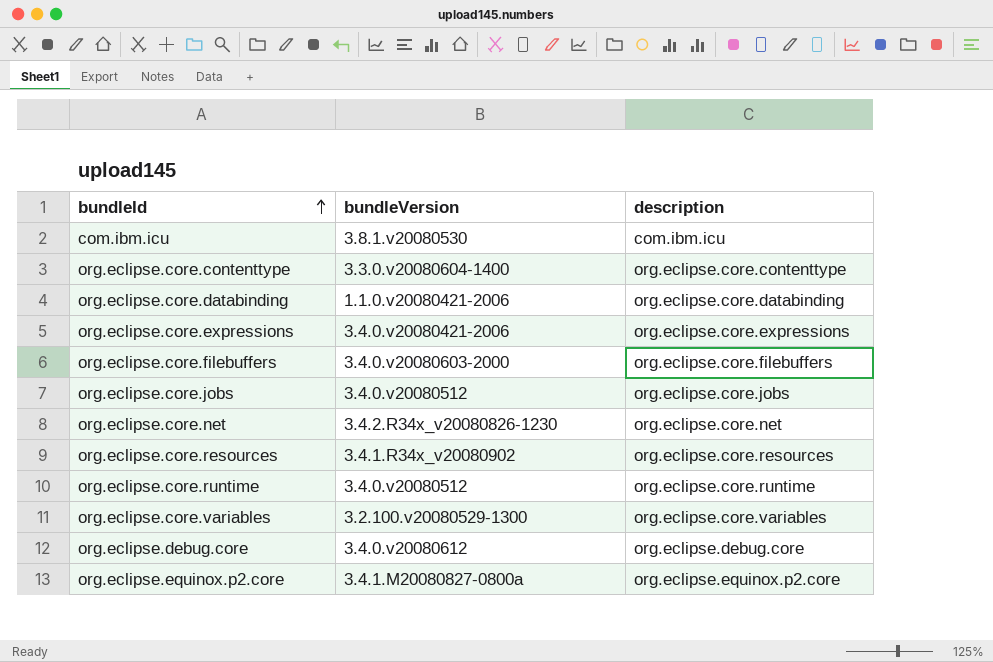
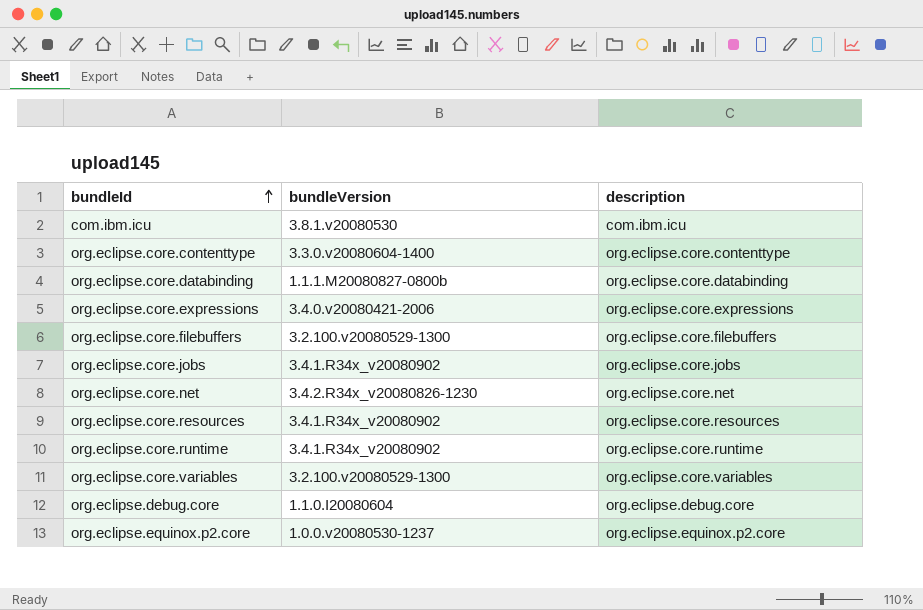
org.eclipse.core.databinding | bundleVersion: 1.1.0.v20080421-2006 -> 1.1.1.M20080827-0800b
org.eclipse.core.filebuffers | bundleVersion: 3.4.0.v20080603-2000 -> 3.2.100.v20080529-1300
org.eclipse.core.jobs | bundleVersion: 3.4.0.v20080512 -> 3.4.1.R34x_v20080902
org.eclipse.core.runtime | bundleVersion: 3.4.0.v20080512 -> 3.4.1.R34x_v20080902
org.eclipse.debug.core | bundleVersion: 3.4.0.v20080612 -> 1.1.0.I20080604
org.eclipse.equinox.p2.core | bundleVersion: 3.4.1.M20080827-0800a -> 1.0.0.v20080530-1237

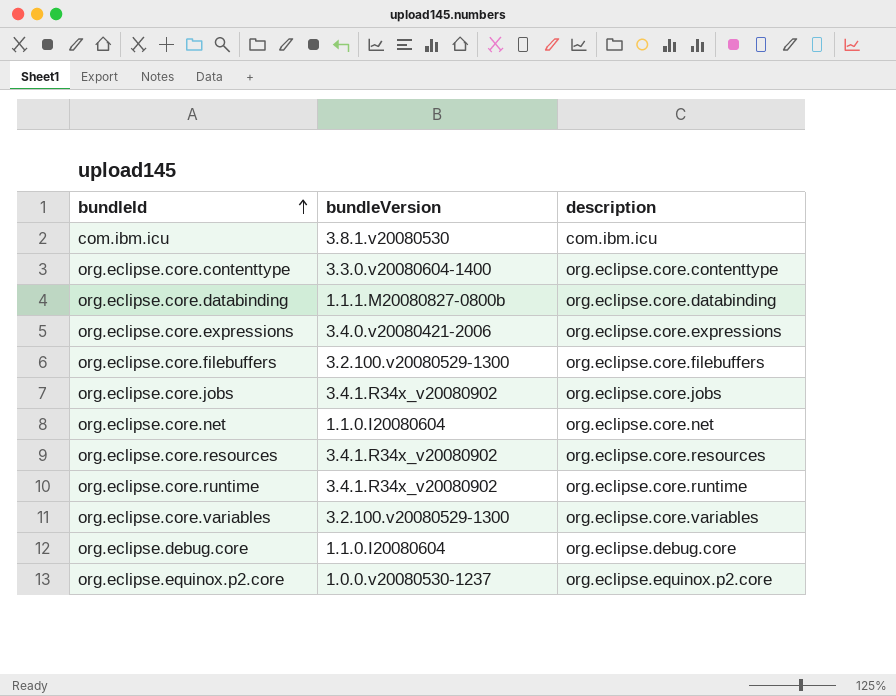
org.eclipse.core.net | bundleVersion: 3.4.2.R34x_v20080826-1230 -> 1.1.0.I20080604

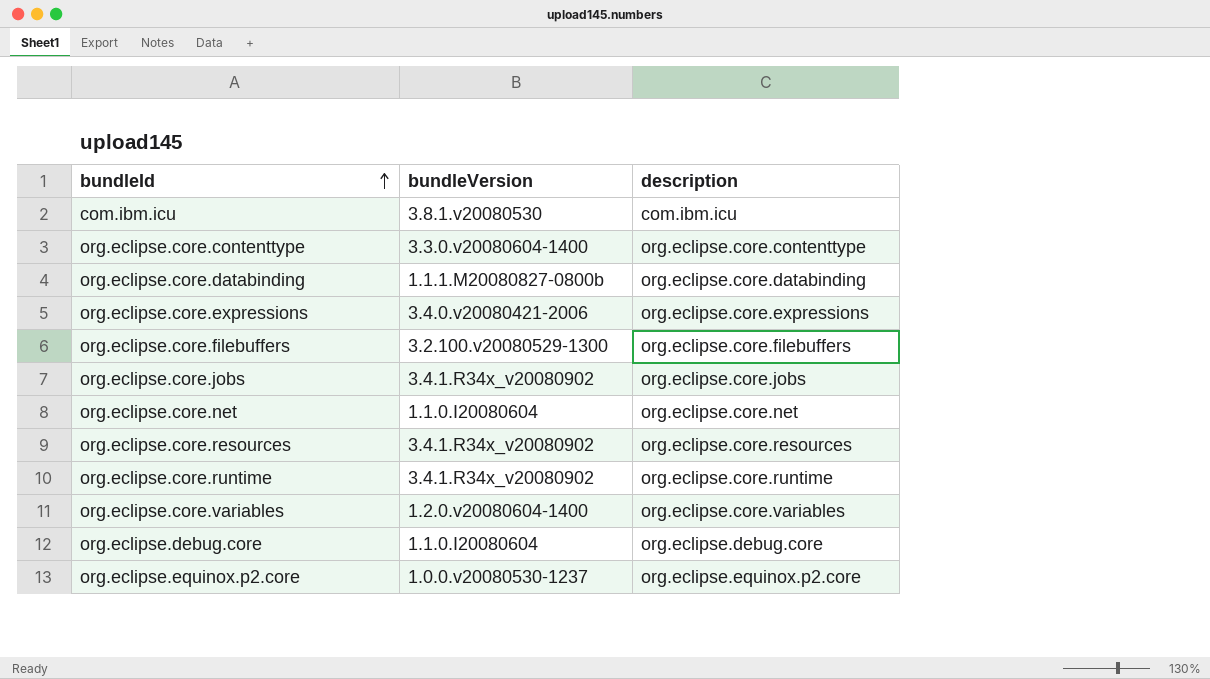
org.eclipse.core.variables | bundleVersion: 3.2.100.v20080529-1300 -> 1.2.0.v20080604-1400

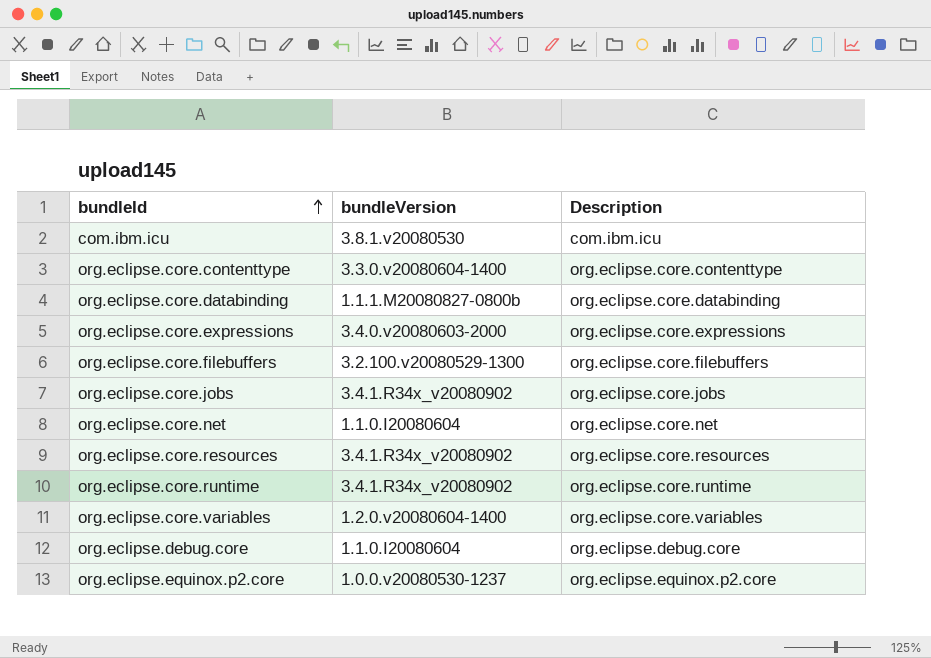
column name: description -> Description
org.eclipse.core.expressions | bundleVersion: 3.4.0.v20080421-2006 -> 3.4.0.v20080603-2000

